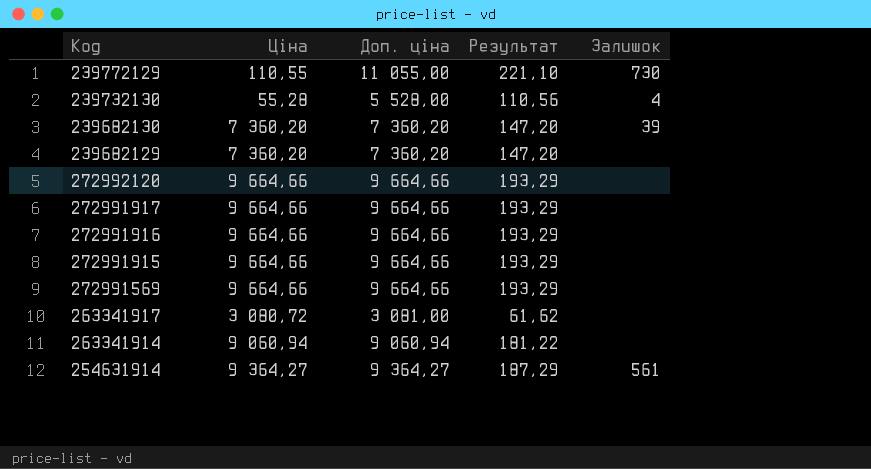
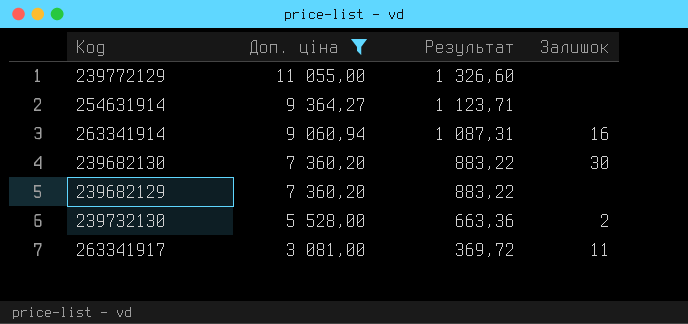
filter: none -> Доп. ціна != 9 664,66
row order: none -> Доп. ціна descending
column Ціна | position: 2 -> none
column Результат | formula: [Доп. ціна] * 0,02 -> [Доп. ціна] * 0,12
239772129 | Залишок: 730 -> none
254631914 | Залишок: 561 -> none
263341914 | Залишок: none -> 16
239682130 | Залишок: 39 -> 30
239732130 | Залишок: 4 -> 2
263341917 | Залишок: none -> 11

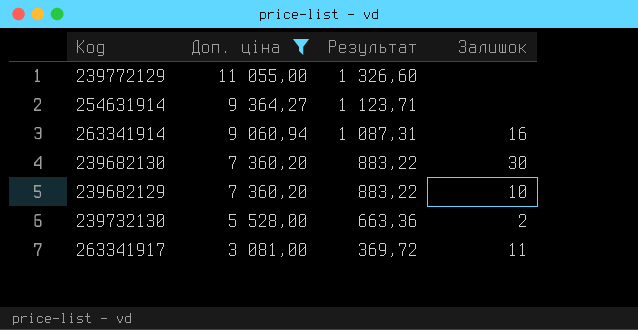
239682129 | Залишок: none -> 10

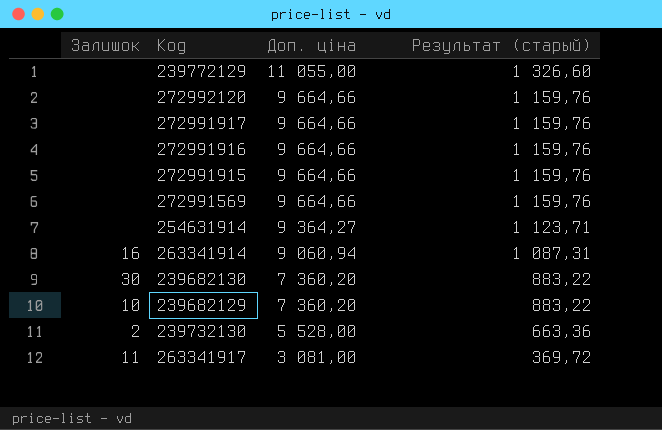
filter: Доп. ціна != 9 664,66 -> none
column Залишок | position: 4 -> 1
column name: Результат -> Результат (старый)

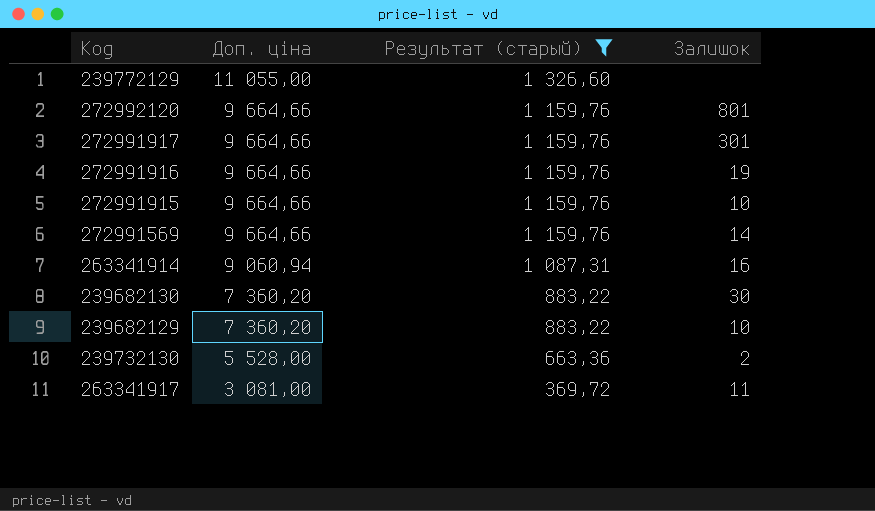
filter: none -> Результат (старый) != 1 123,71
column Залишок | position: 1 -> 4
272992120 | Залишок: none -> 801
272991917 | Залишок: none -> 301
272991916 | Залишок: none -> 19
272991915 | Залишок: none -> 10
272991569 | Залишок: none -> 14

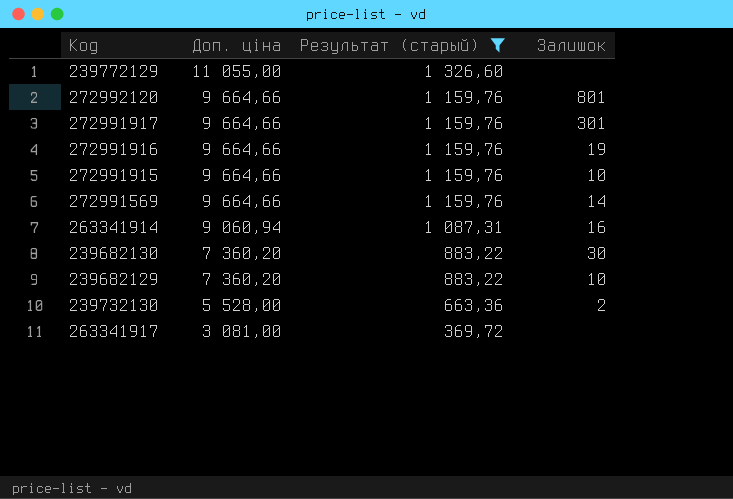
263341917 | Залишок: 11 -> none

